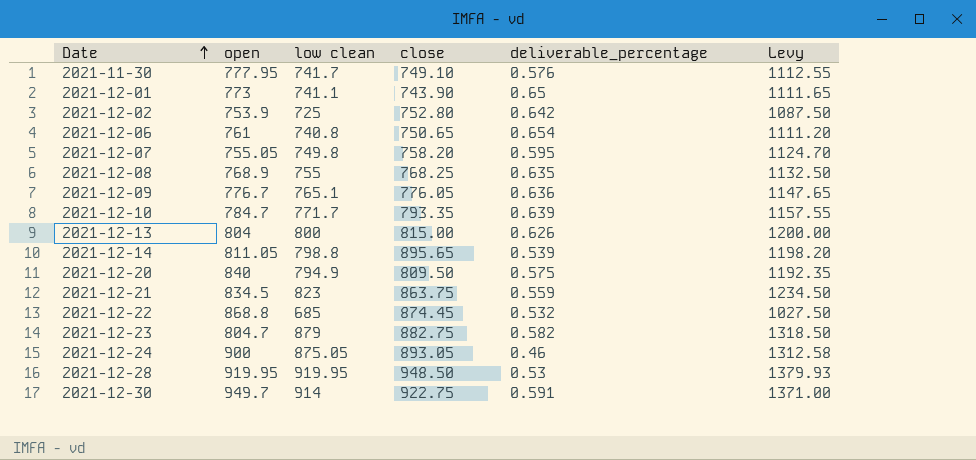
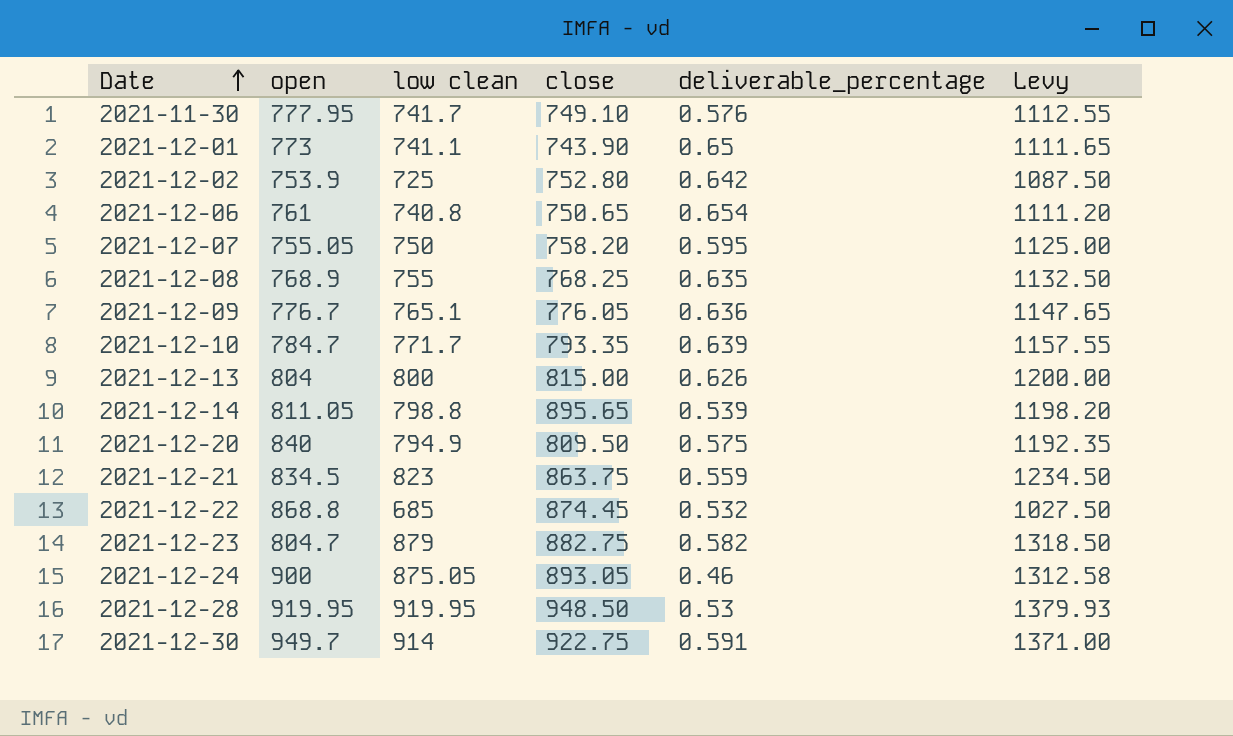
2021-12-07 | low clean: 749.8 -> 750
2021-12-07 | Levy: 1124.70 -> 1125.00

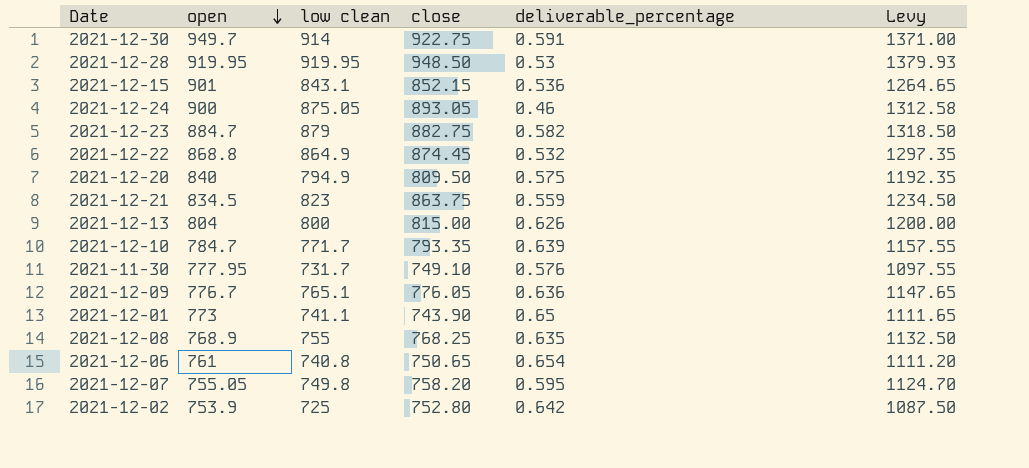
row order: Date ascending -> open descending
row 2021-12-14: 811.05 | 798.8 | 895.65 | 0.539 | 1198.20 -> none
row 2021-12-15: none -> 901 | 843.1 | 852.15 | 0.536 | 1264.65
2021-12-23 | open: 804.7 -> 884.7
2021-12-22 | low clean: 685 -> 864.9
2021-12-22 | Levy: 1027.50 -> 1297.35
2021-11-30 | low clean: 741.7 -> 731.7
2021-11-30 | Levy: 1112.55 -> 1097.55
2021-12-07 | low clean: 750 -> 749.8
2021-12-07 | Levy: 1125.00 -> 1124.70

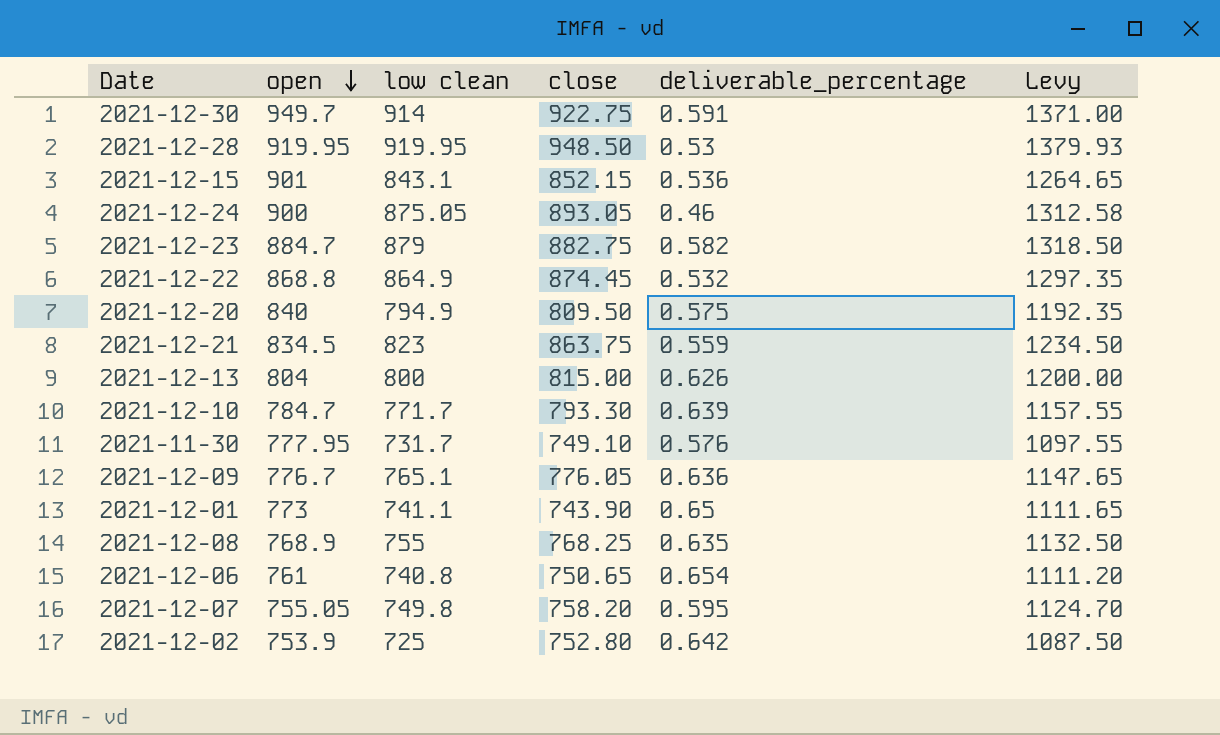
2021-12-10 | close: 793.35 -> 793.30

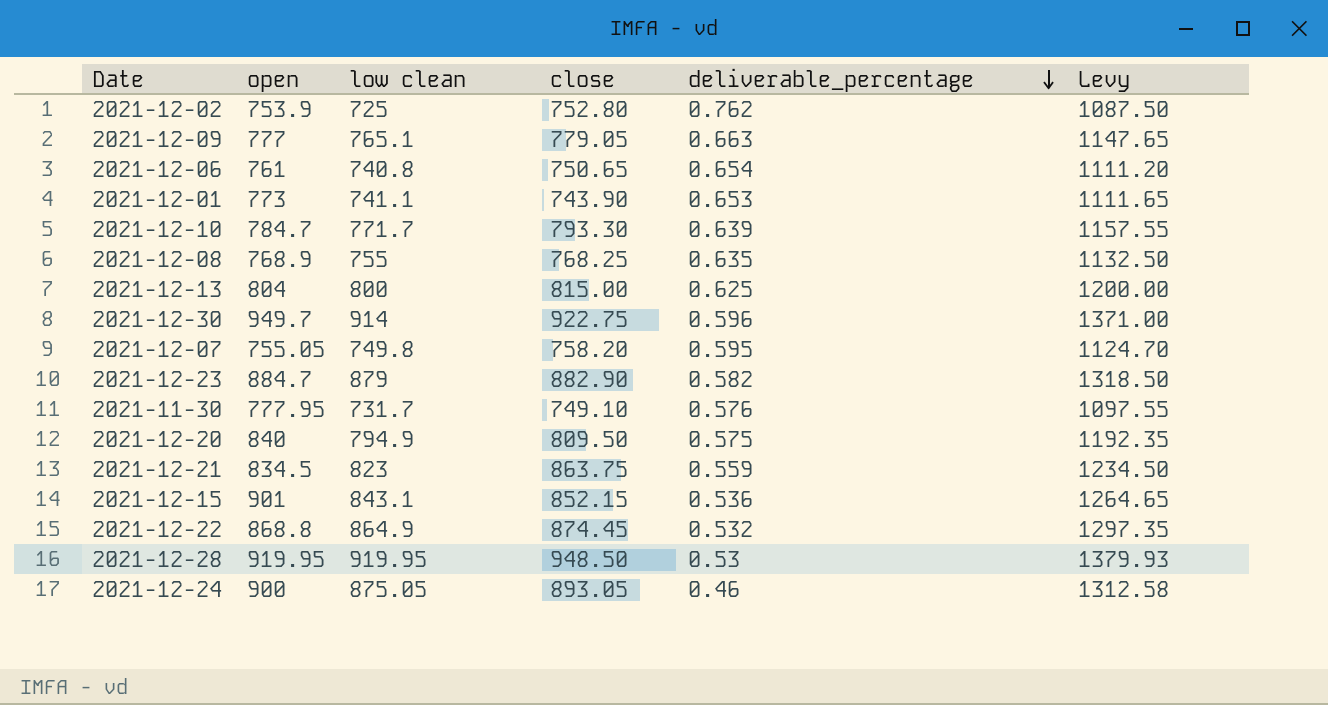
row order: open descending -> deliverable_percentage descending
2021-12-02 | deliverable_percentage: 0.642 -> 0.762
2021-12-09 | open: 776.7 -> 777
2021-12-09 | close: 776.05 -> 779.05
2021-12-09 | deliverable_percentage: 0.636 -> 0.663
2021-12-01 | deliverable_percentage: 0.65 -> 0.653
2021-12-13 | deliverable_percentage: 0.626 -> 0.625
2021-12-30 | deliverable_percentage: 0.591 -> 0.596
2021-12-23 | close: 882.75 -> 882.90

